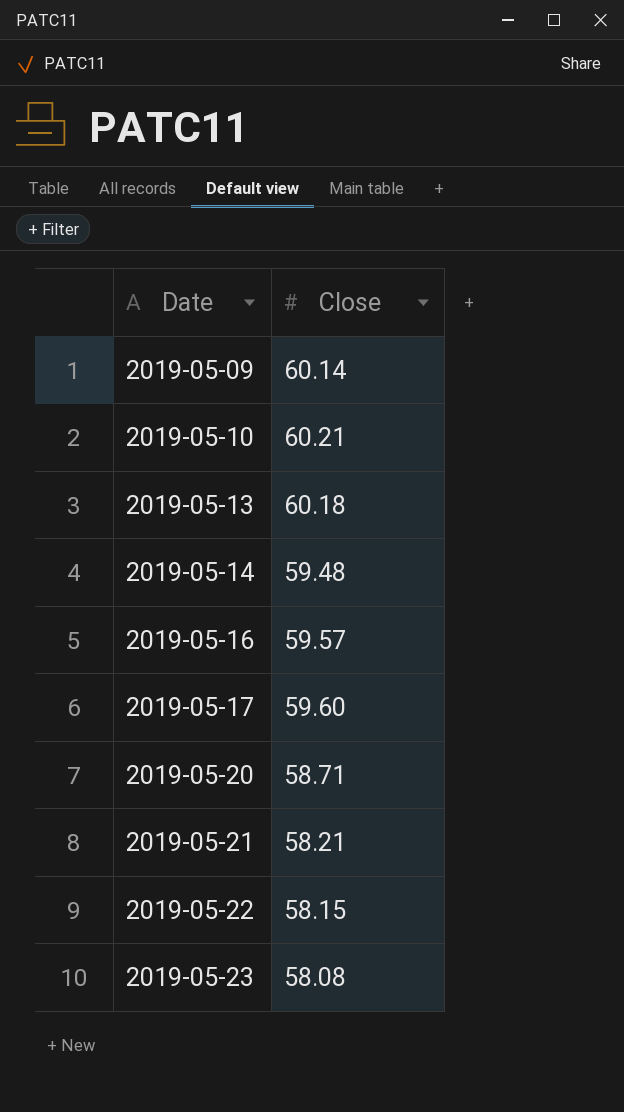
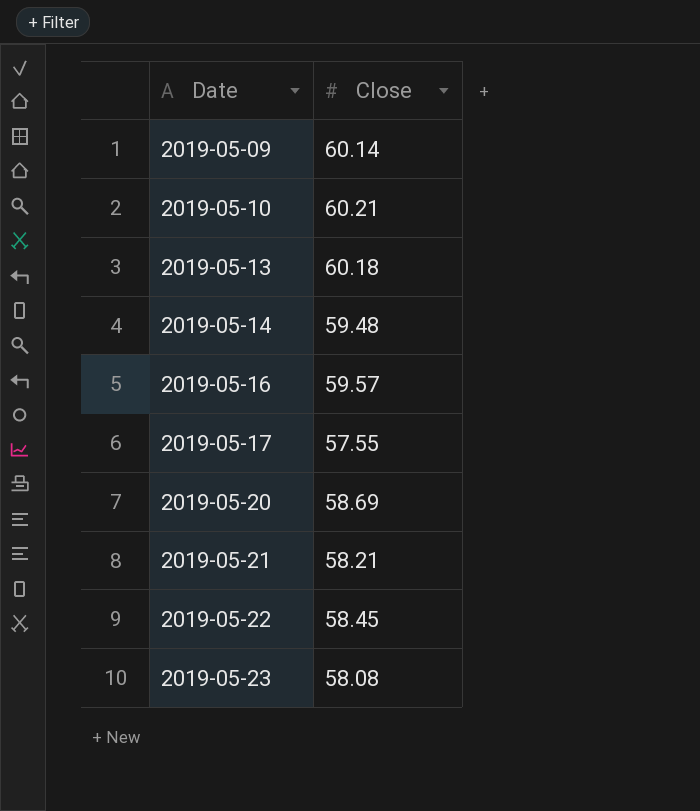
2019-05-17 | Close: 59.60 -> 57.55
2019-05-20 | Close: 58.71 -> 58.69
2019-05-22 | Close: 58.15 -> 58.45

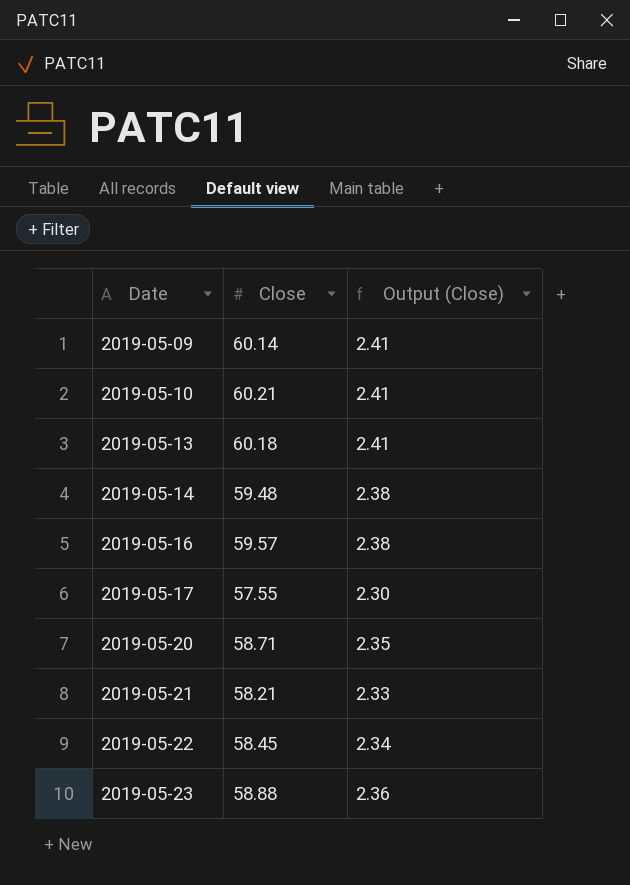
column Output (Close) | formula: none -> [Close] * 0.04
2019-05-20 | Close: 58.69 -> 58.71
2019-05-23 | Close: 58.08 -> 58.88

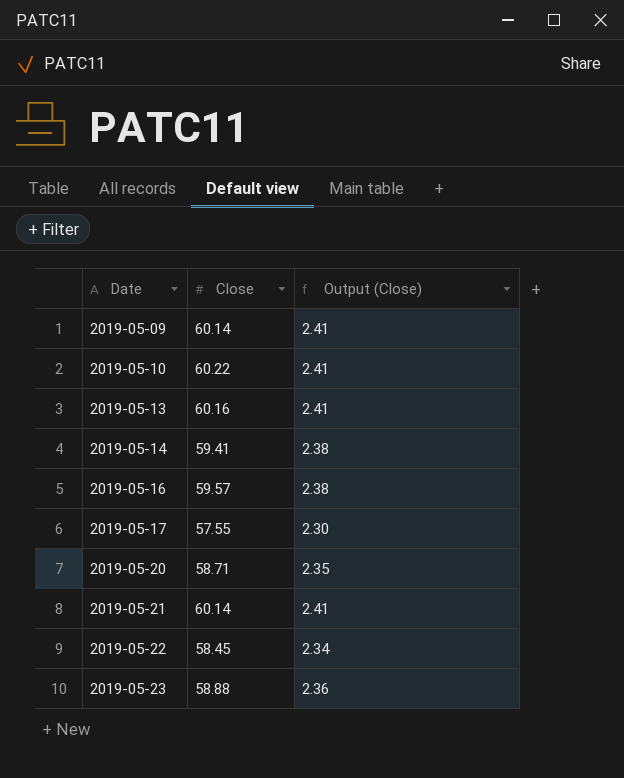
2019-05-10 | Close: 60.21 -> 60.22
2019-05-13 | Close: 60.18 -> 60.16
2019-05-14 | Close: 59.48 -> 59.41
2019-05-21 | Close: 58.21 -> 60.14
2019-05-21 | Output (Close): 2.33 -> 2.41

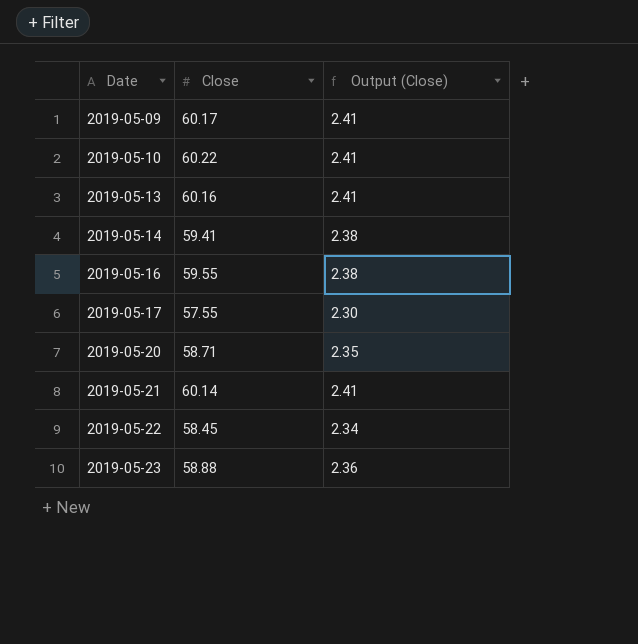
2019-05-09 | Close: 60.14 -> 60.17
2019-05-16 | Close: 59.57 -> 59.55

